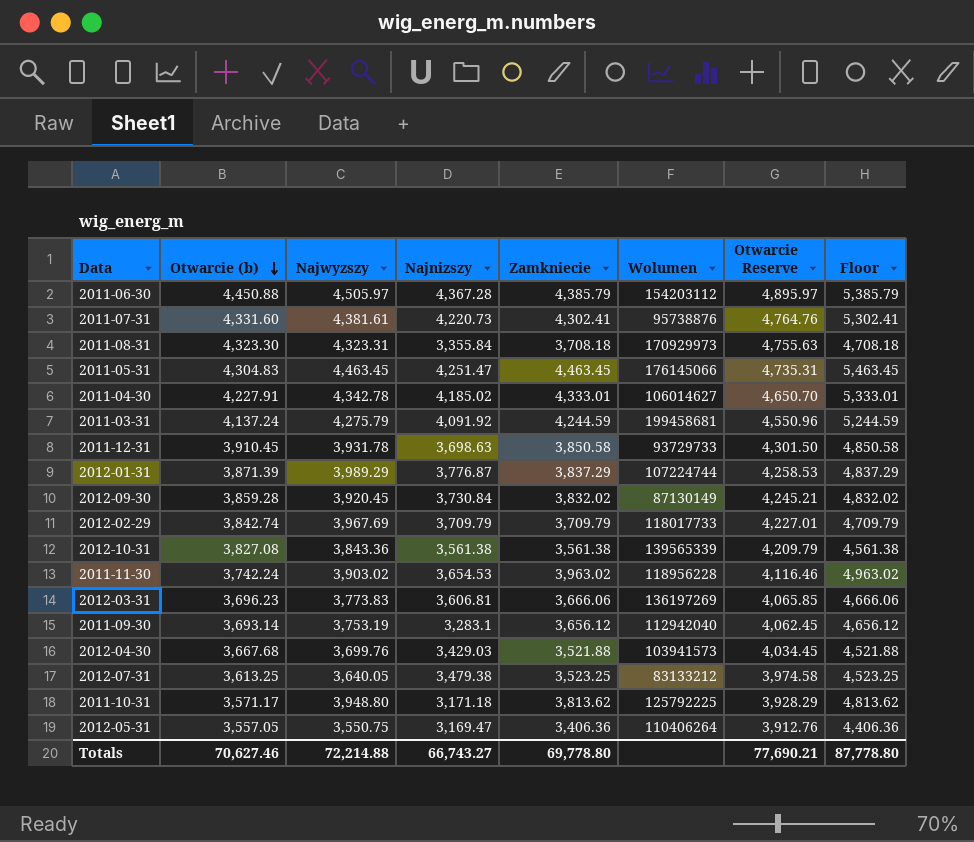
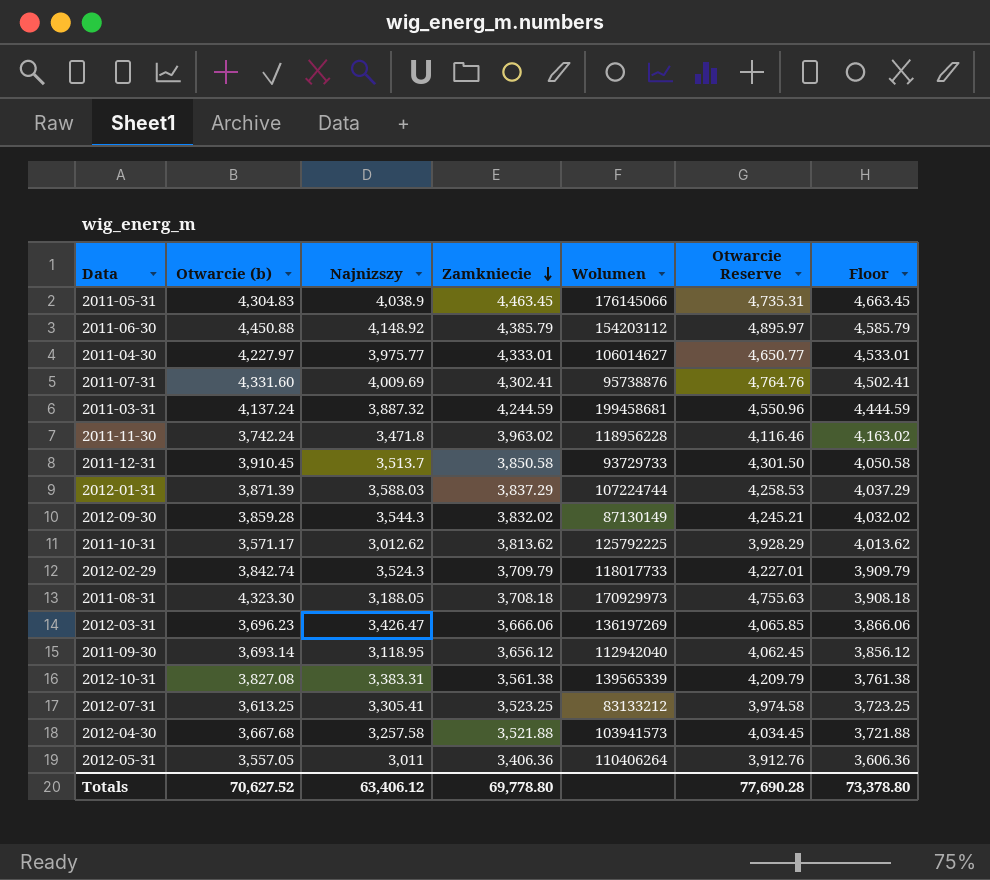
row order: Otwarcie (b) descending -> Zamkniecie descending
column Najwyzszy | position: 3 -> none
column Floor | formula: [Zamkniecie] + 1000 -> [Zamkniecie] + 200
2011-05-31 | Najnizszy: 4,251.47 -> 4,038.9
2011-06-30 | Najnizszy: 4,367.28 -> 4,148.92
2011-04-30 | Otwarcie (b): 4,227.91 -> 4,227.97
2011-04-30 | Najnizszy: 4,185.02 -> 3,975.77
2011-04-30 | Otwarcie Reserve: 4,650.70 -> 4,650.77
2011-07-31 | Najnizszy: 4,220.73 -> 4,009.69
2011-03-31 | Najnizszy: 4,091.92 -> 3,887.32
2011-11-30 | Najnizszy: 3,654.53 -> 3,471.8
2011-12-31 | Najnizszy: 3,698.63 -> 3,513.7
2012-01-31 | Najnizszy: 3,776.87 -> 3,588.03
2012-09-30 | Najnizszy: 3,730.84 -> 3,544.3
2011-10-31 | Najnizszy: 3,171.18 -> 3,012.62
2012-02-29 | Najnizszy: 3,709.79 -> 3,524.3
2011-08-31 | Najnizszy: 3,355.84 -> 3,188.05
2012-03-31 | Najnizszy: 3,606.81 -> 3,426.47
2011-09-30 | Najnizszy: 3,283.1 -> 3,118.95
2012-10-31 | Najnizszy: 3,561.38 -> 3,383.31
2012-07-31 | Najnizszy: 3,479.38 -> 3,305.41
2012-04-30 | Najnizszy: 3,429.03 -> 3,257.58
2012-05-31 | Najnizszy: 3,169.47 -> 3,011
Totals | Otwarcie (b): 70,627.46 -> 70,627.52
Totals | Najnizszy: 66,743.27 -> 63,406.12
Totals | Otwarcie Reserve: 77,690.21 -> 77,690.28
Totals | Floor: 87,778.80 -> 73,378.80

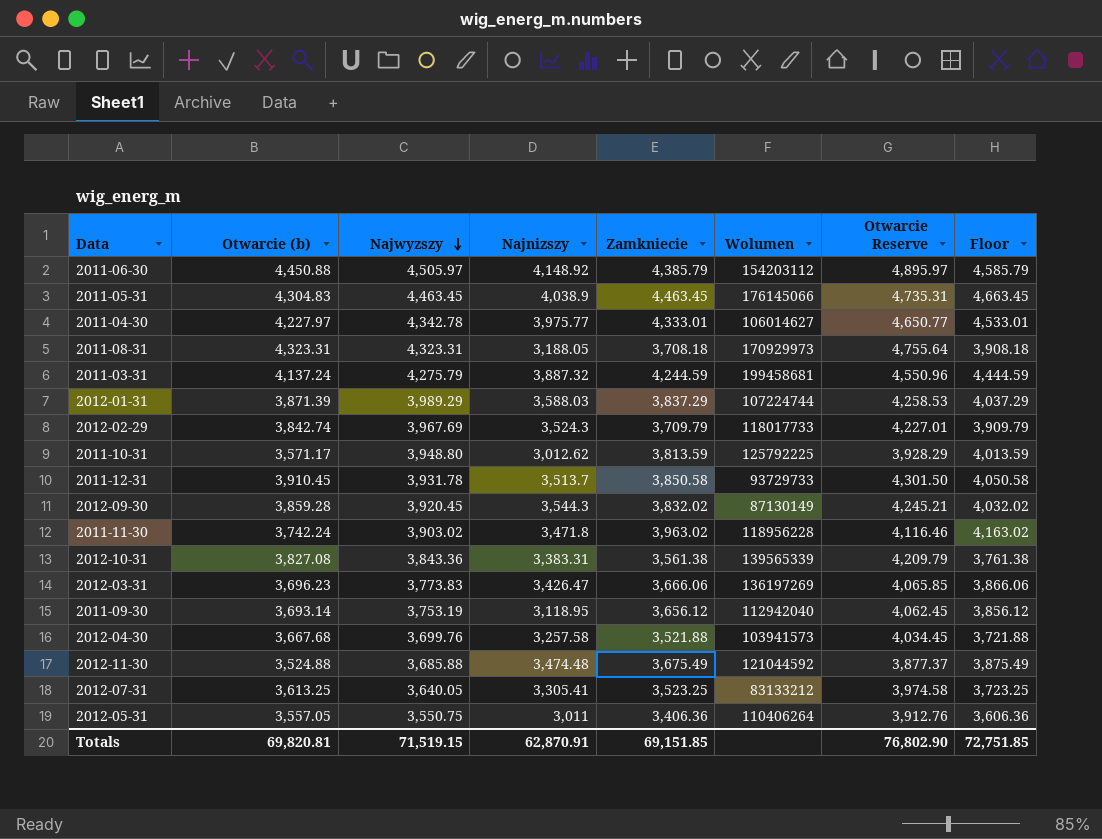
row order: Zamkniecie descending -> Najwyzszy descending
column Najwyzszy | position: none -> 3
row 2011-07-31: 4,331.60 | 4,009.69 | 4,302.41 | 95738876 | 4,764.76 | 4,502.41 -> none
2011-08-31 | Otwarcie (b): 4,323.30 -> 4,323.31
2011-08-31 | Otwarcie Reserve: 4,755.63 -> 4,755.64
2011-10-31 | Zamkniecie: 3,813.62 -> 3,813.59
2011-10-31 | Floor: 4,013.62 -> 4,013.59
row 2012-11-30: none -> 3,524.88 | 3,685.88 | 3,474.48 | 3,675.49 | 121044592 | 3,877.37 | 3,875.49
Totals | Otwarcie (b): 70,627.52 -> 69,820.81
Totals | Najnizszy: 63,406.12 -> 62,870.91
Totals | Zamkniecie: 69,778.80 -> 69,151.85
Totals | Otwarcie Reserve: 77,690.28 -> 76,802.90
Totals | Floor: 73,378.80 -> 72,751.85

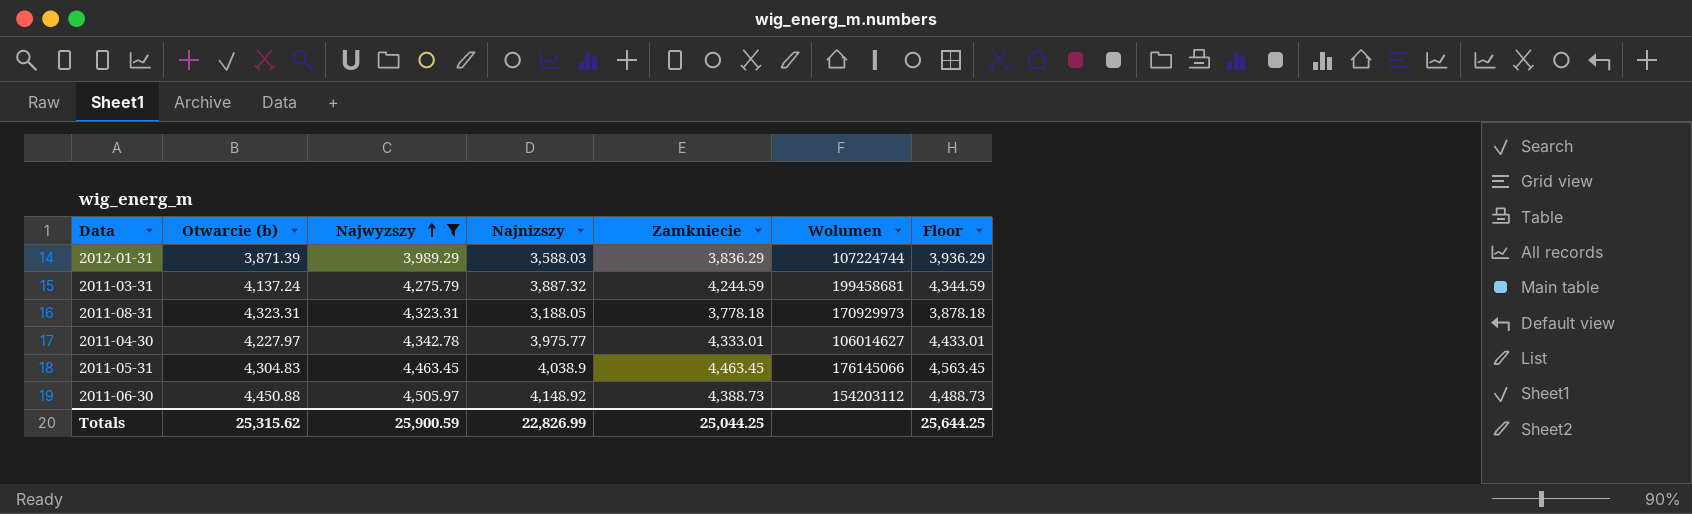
filter: none -> Najwyzszy >= 3,989.29
row order: Najwyzszy descending -> Najwyzszy ascending
column Otwarcie Reserve | formula: [Otwarcie (b)] * 1.1 -> none
column Floor | formula: [Zamkniecie] + 200 -> [Zamkniecie] + 100
2012-01-31 | Zamkniecie: 3,837.29 -> 3,836.29
2011-08-31 | Zamkniecie: 3,708.18 -> 3,778.18
2011-06-30 | Zamkniecie: 4,385.79 -> 4,388.73
Totals | Otwarcie (b): 69,820.81 -> 25,315.62
Totals | Najwyzszy: 71,519.15 -> 25,900.59
Totals | Najnizszy: 62,870.91 -> 22,826.99
Totals | Zamkniecie: 69,151.85 -> 25,044.25
Totals | Floor: 72,751.85 -> 25,644.25

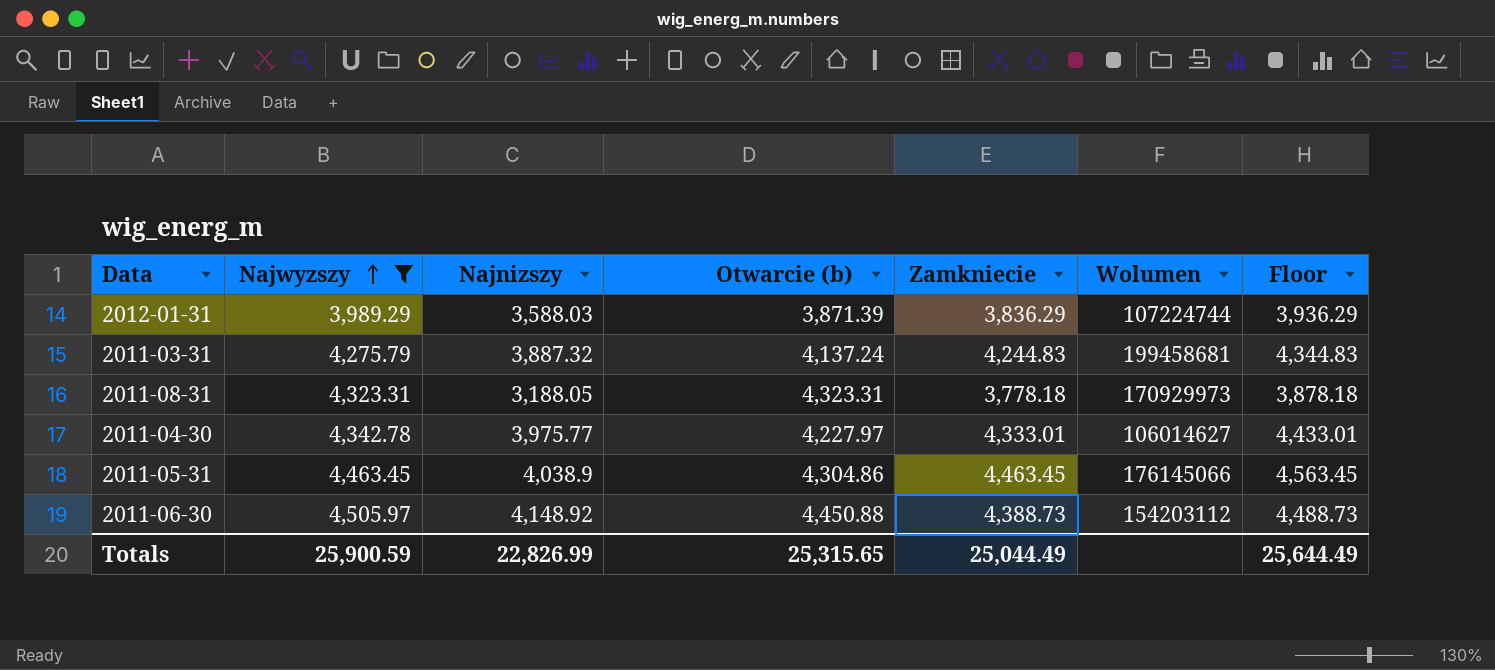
column Otwarcie (b) | position: 2 -> 4
2011-03-31 | Zamkniecie: 4,244.59 -> 4,244.83
2011-03-31 | Floor: 4,344.59 -> 4,344.83
2011-05-31 | Otwarcie (b): 4,304.83 -> 4,304.86
Totals | Otwarcie (b): 25,315.62 -> 25,315.65
Totals | Zamkniecie: 25,044.25 -> 25,044.49
Totals | Floor: 25,644.25 -> 25,644.49

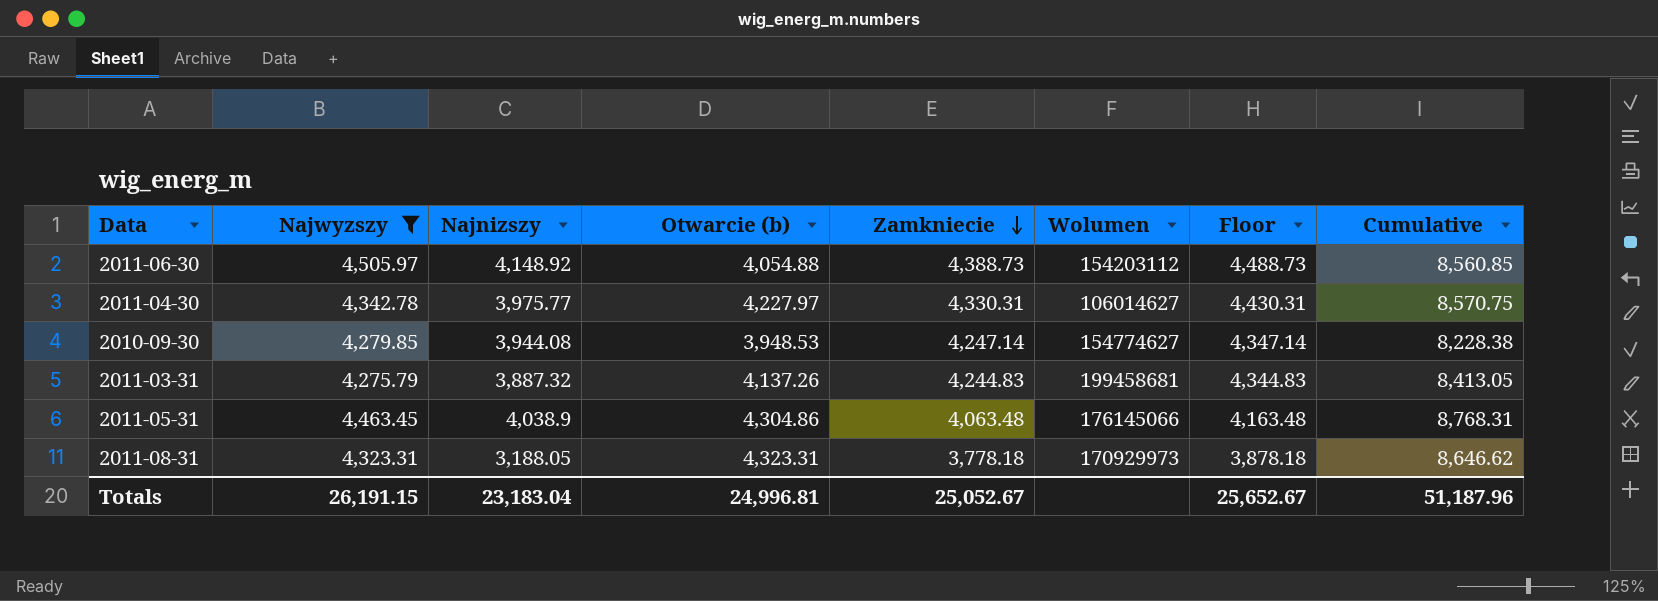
row order: Najwyzszy ascending -> Zamkniecie descending
column Cumulative | formula: none -> [Najwyzszy] + [Otwarcie (b)]
row 2012-01-31: 3,989.29 | 3,588.03 | 3,871.39 | 3,836.29 | 107224744 | 3,936.29 -> none
2011-06-30 | Otwarcie (b): 4,450.88 -> 4,054.88
2011-04-30 | Zamkniecie: 4,333.01 -> 4,330.31
2011-04-30 | Floor: 4,433.01 -> 4,430.31
row 2010-09-30: none -> 4,279.85 | 3,944.08 | 3,948.53 | 4,247.14 | 154774627 | 4,347.14 | 8,228.38
2011-03-31 | Otwarcie (b): 4,137.24 -> 4,137.26
2011-05-31 | Zamkniecie: 4,463.45 -> 4,063.48
2011-05-31 | Floor: 4,563.45 -> 4,163.48
Totals | Najwyzszy: 25,900.59 -> 26,191.15
Totals | Najnizszy: 22,826.99 -> 23,183.04
Totals | Otwarcie (b): 25,315.65 -> 24,996.81
Totals | Zamkniecie: 25,044.49 -> 25,052.67
Totals | Floor: 25,644.49 -> 25,652.67

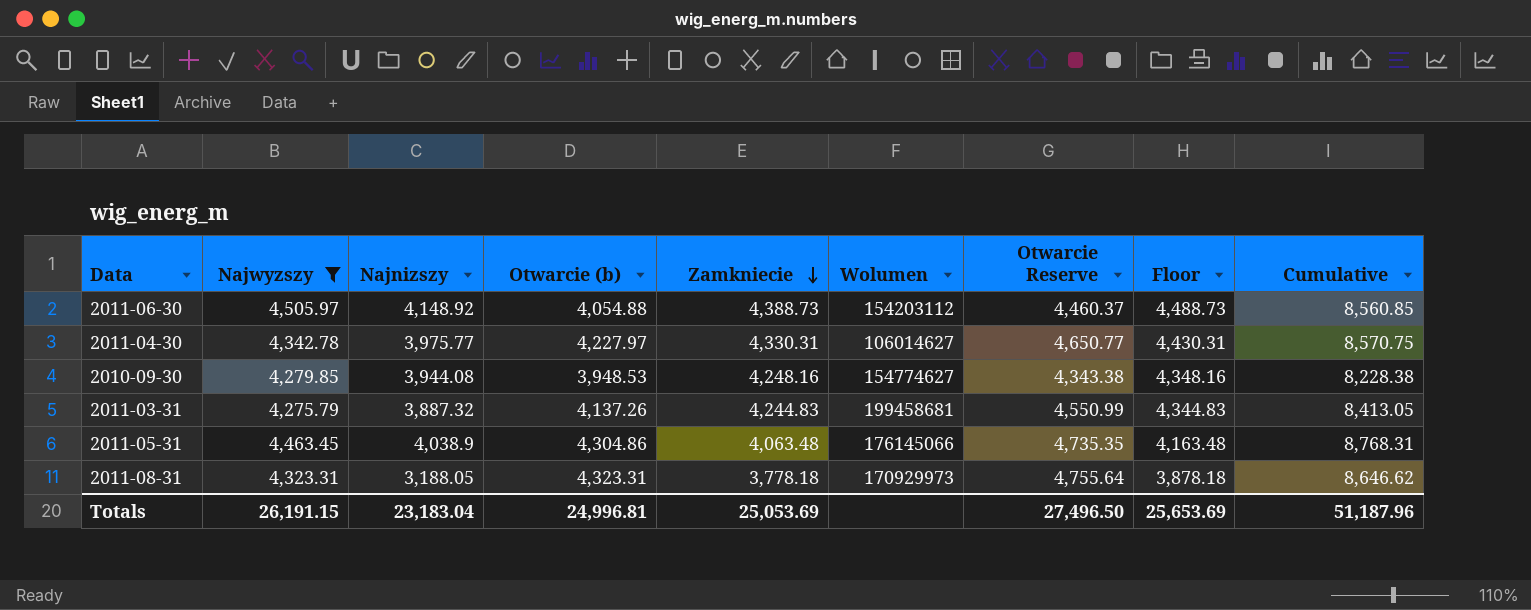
column Otwarcie Reserve | formula: none -> [Otwarcie (b)] * 1.1
2010-09-30 | Zamkniecie: 4,247.14 -> 4,248.16
2010-09-30 | Floor: 4,347.14 -> 4,348.16
Totals | Zamkniecie: 25,052.67 -> 25,053.69
Totals | Floor: 25,652.67 -> 25,653.69

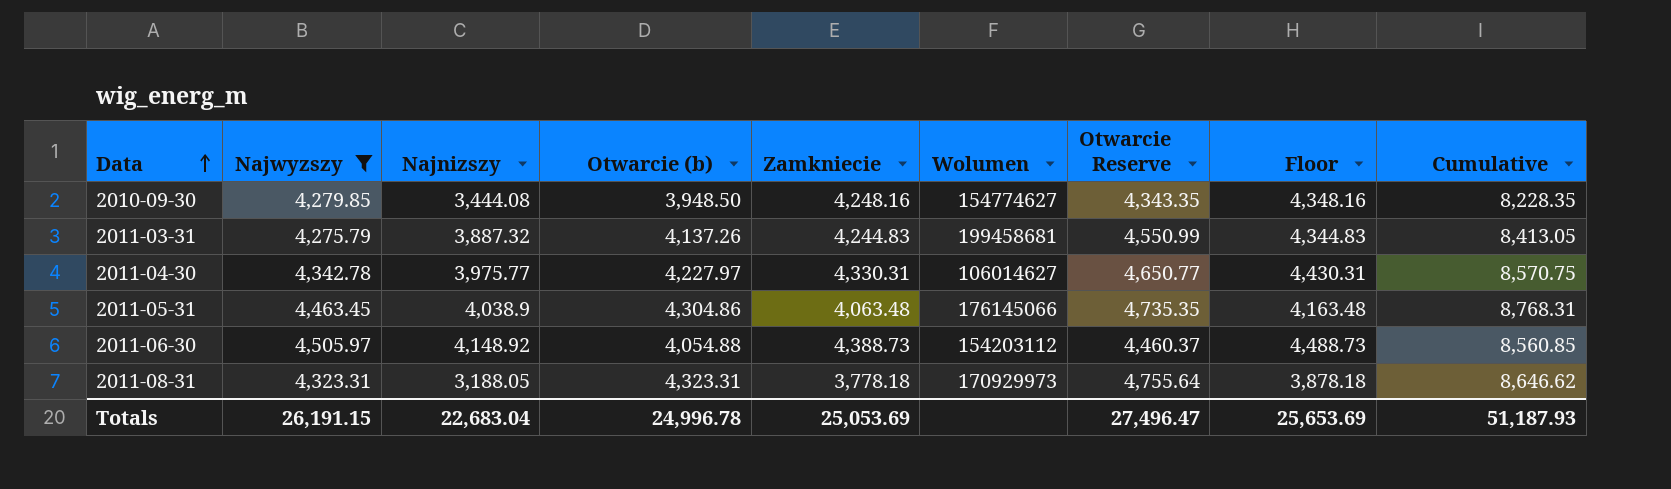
row order: Zamkniecie descending -> Data ascending
2010-09-30 | Najnizszy: 3,944.08 -> 3,444.08
2010-09-30 | Otwarcie (b): 3,948.53 -> 3,948.50
2010-09-30 | Otwarcie Reserve: 4,343.38 -> 4,343.35
2010-09-30 | Cumulative: 8,228.38 -> 8,228.35
Totals | Najnizszy: 23,183.04 -> 22,683.04
Totals | Otwarcie (b): 24,996.81 -> 24,996.78
Totals | Otwarcie Reserve: 27,496.50 -> 27,496.47
Totals | Cumulative: 51,187.96 -> 51,187.93

